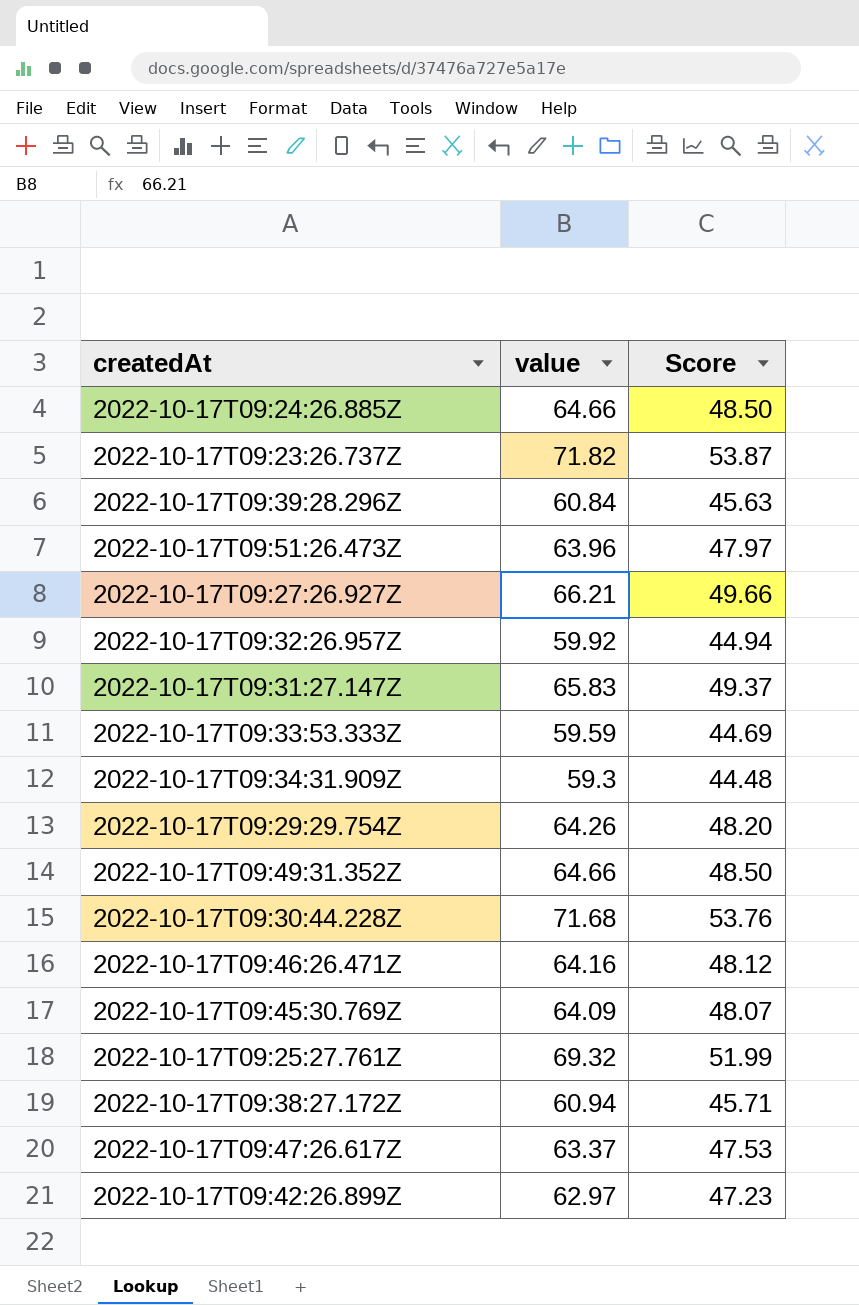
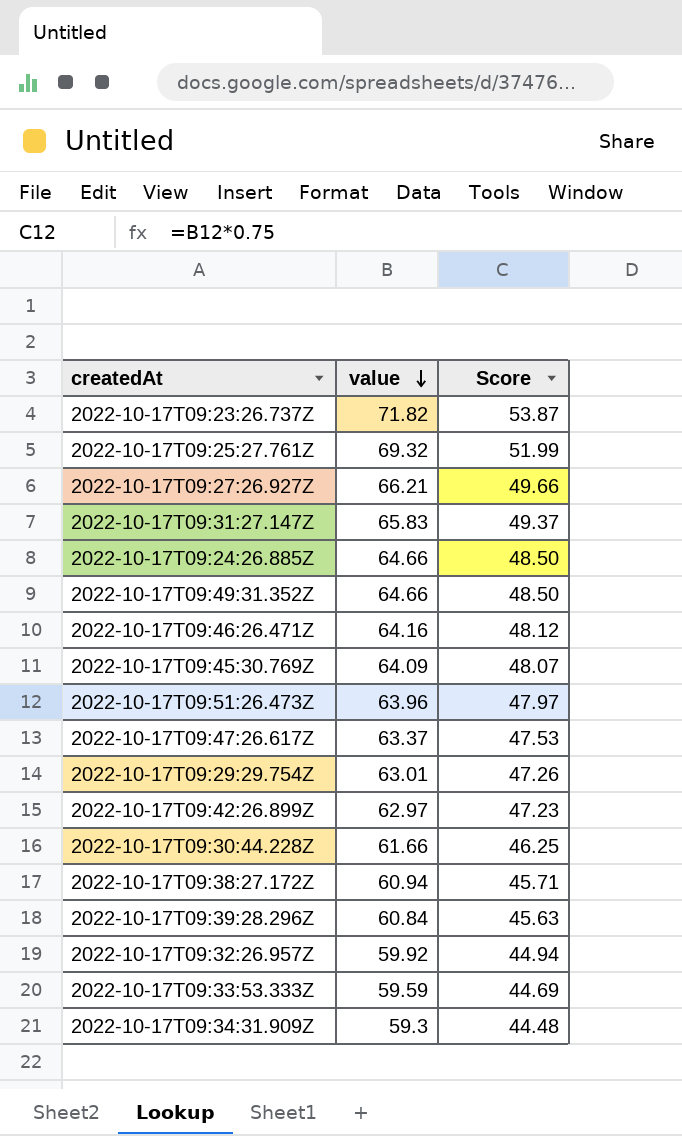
row order: none -> value descending
2022-10-17T09:29:29.754Z | value: 64.26 -> 63.01
2022-10-17T09:29:29.754Z | Score: 48.20 -> 47.26
2022-10-17T09:30:44.228Z | value: 71.68 -> 61.66
2022-10-17T09:30:44.228Z | Score: 53.76 -> 46.25

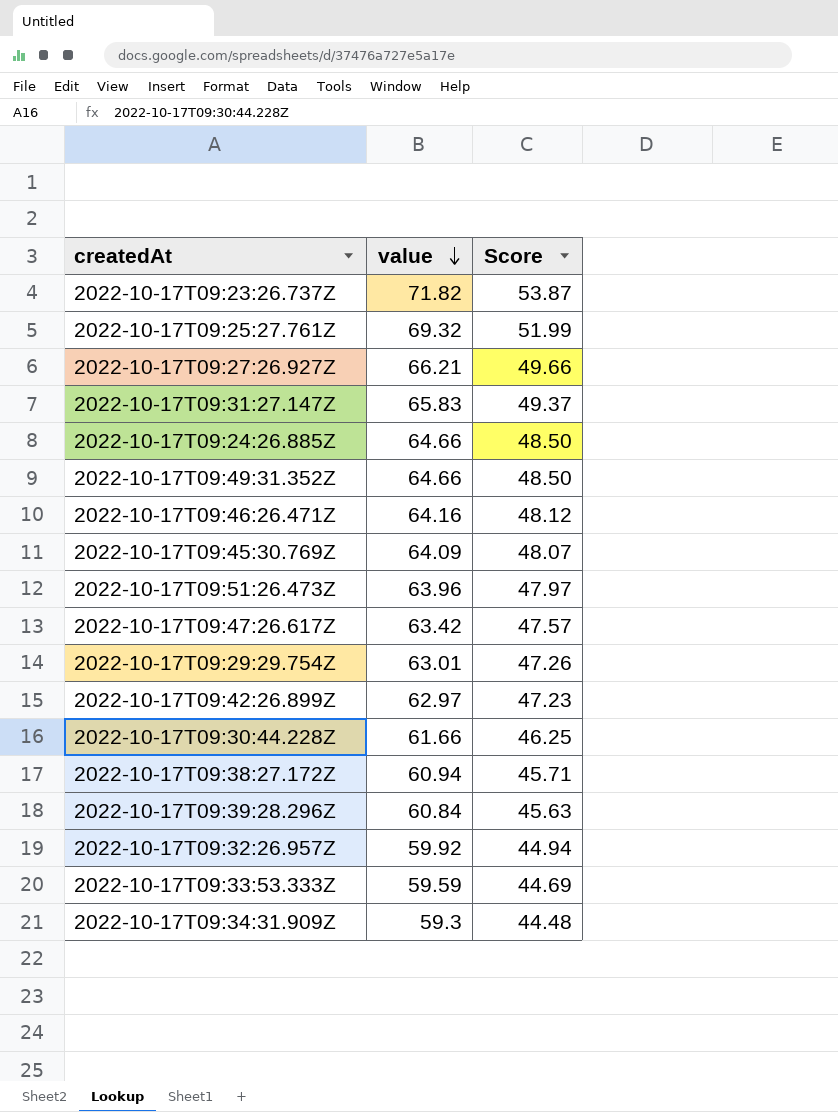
2022-10-17T09:47:26.617Z | value: 63.37 -> 63.42
2022-10-17T09:47:26.617Z | Score: 47.53 -> 47.57

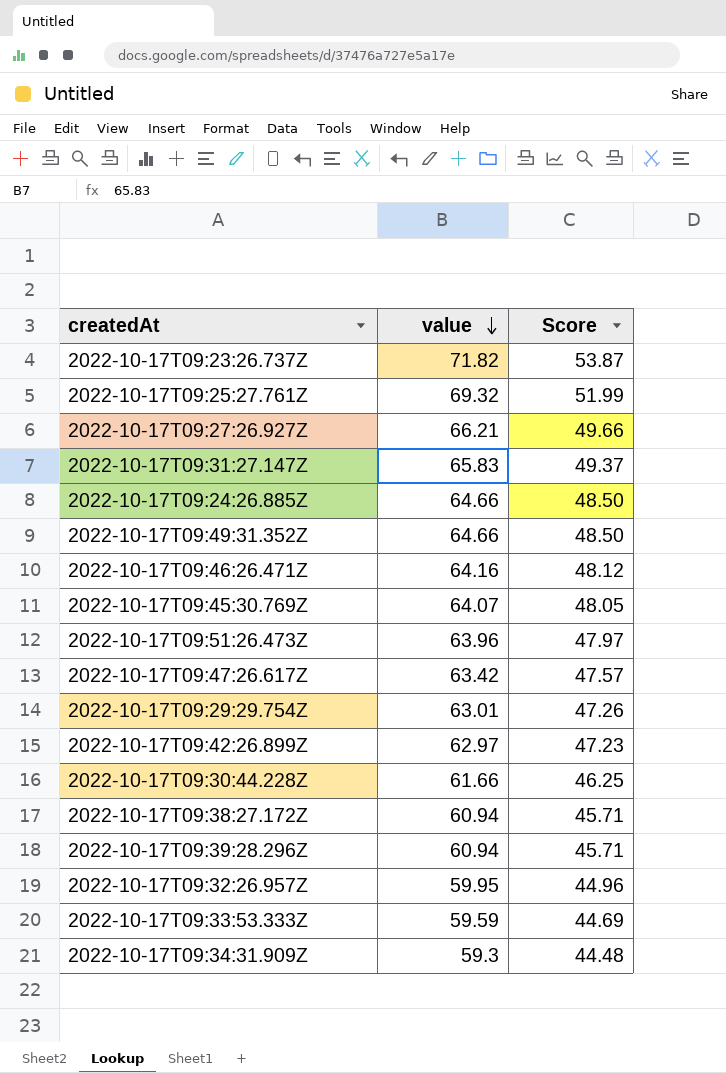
2022-10-17T09:45:30.769Z | value: 64.09 -> 64.07
2022-10-17T09:45:30.769Z | Score: 48.07 -> 48.05
2022-10-17T09:39:28.296Z | value: 60.84 -> 60.94
2022-10-17T09:39:28.296Z | Score: 45.63 -> 45.71
2022-10-17T09:32:26.957Z | value: 59.92 -> 59.95
2022-10-17T09:32:26.957Z | Score: 44.94 -> 44.96

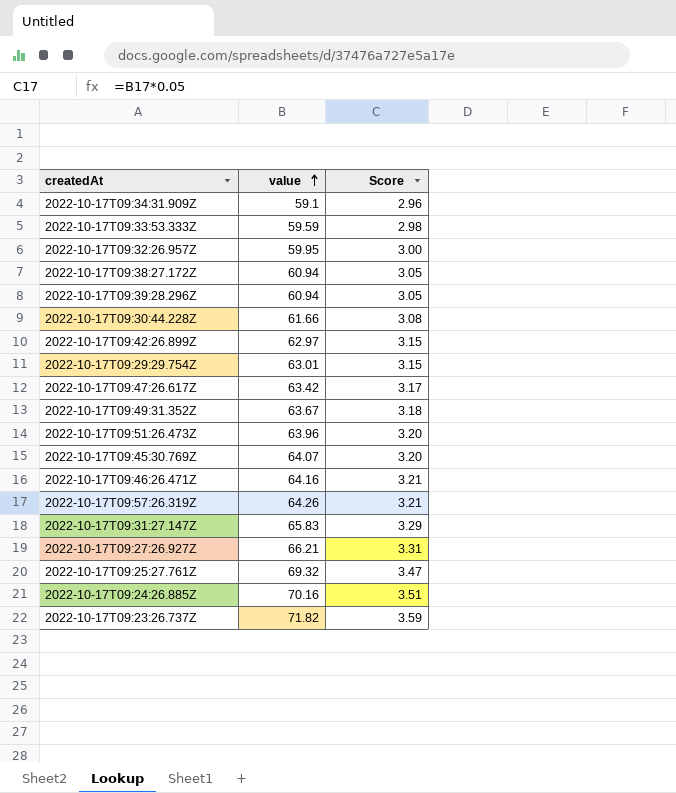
row order: value descending -> value ascending
column Score | formula: [value] * 0.75 -> [value] * 0.05
2022-10-17T09:34:31.909Z | value: 59.3 -> 59.1
2022-10-17T09:49:31.352Z | value: 64.66 -> 63.67
row 2022-10-17T09:57:26.319Z: none -> 64.26 | 3.21
2022-10-17T09:24:26.885Z | value: 64.66 -> 70.16

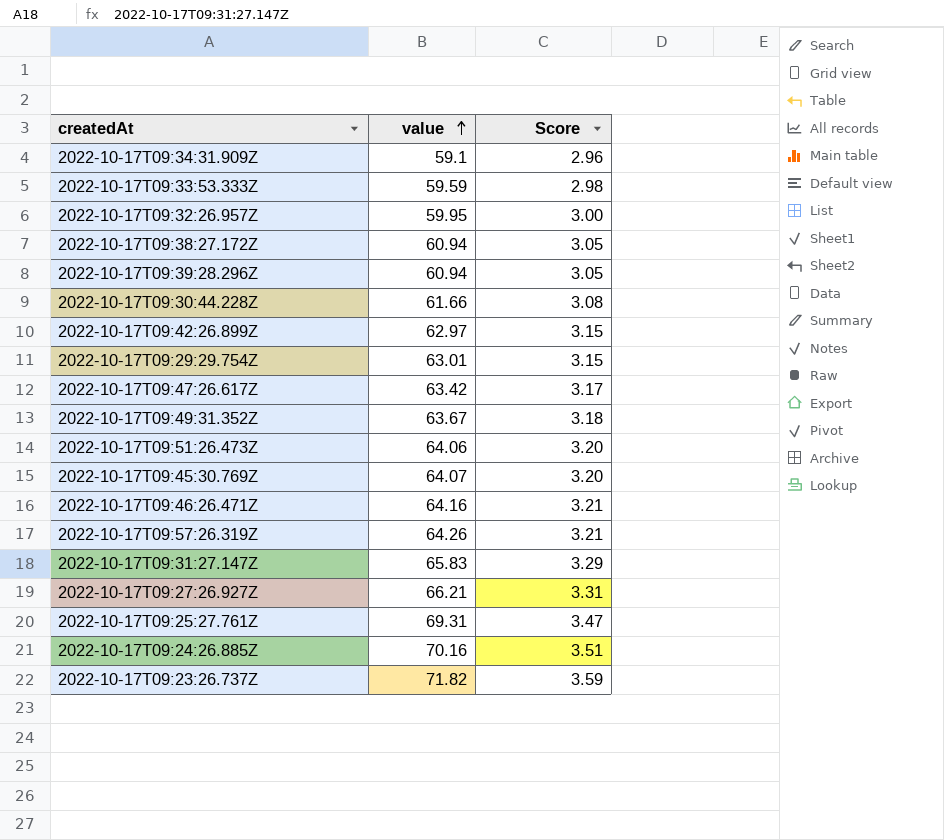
2022-10-17T09:51:26.473Z | value: 63.96 -> 64.06
2022-10-17T09:25:27.761Z | value: 69.32 -> 69.31

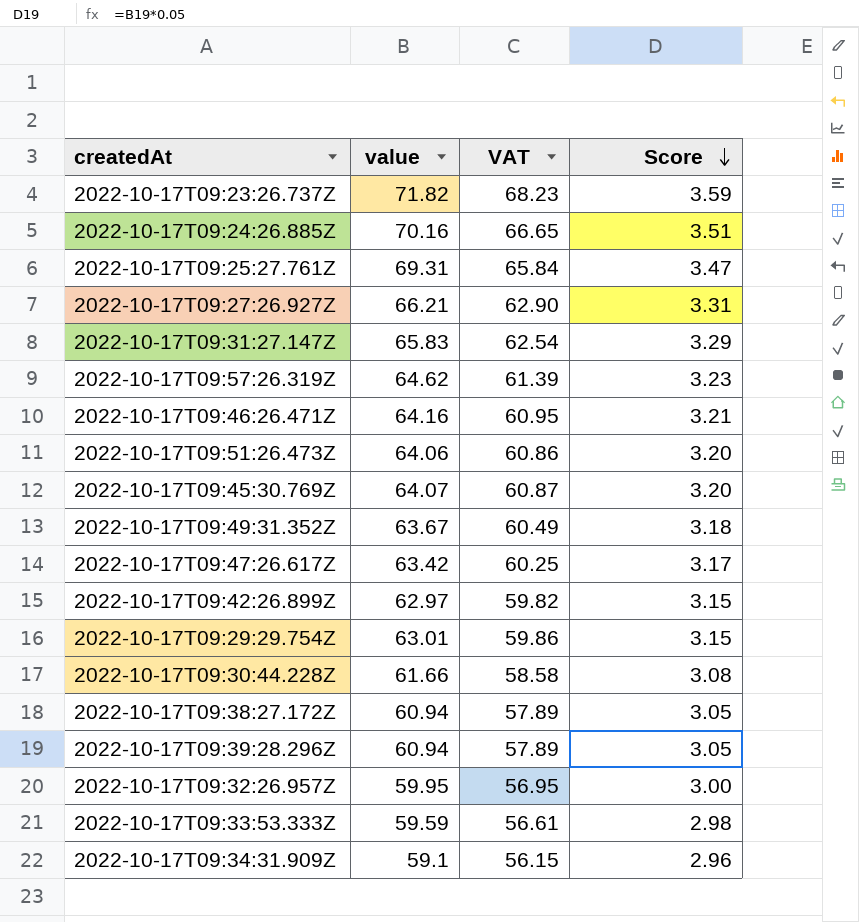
row order: value ascending -> Score descending
column VAT | formula: none -> [value] * 0.95
2022-10-17T09:57:26.319Z | value: 64.26 -> 64.62
2022-10-17T09:57:26.319Z | Score: 3.21 -> 3.23

